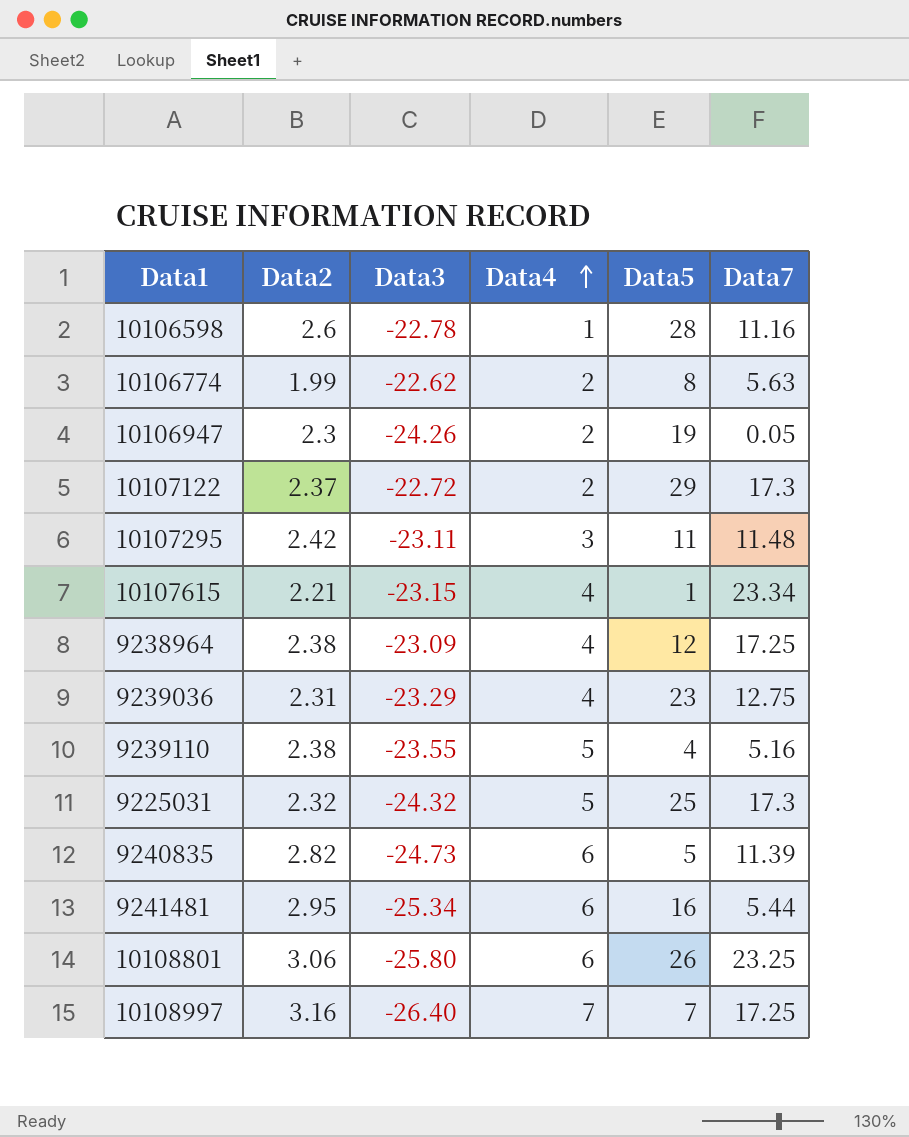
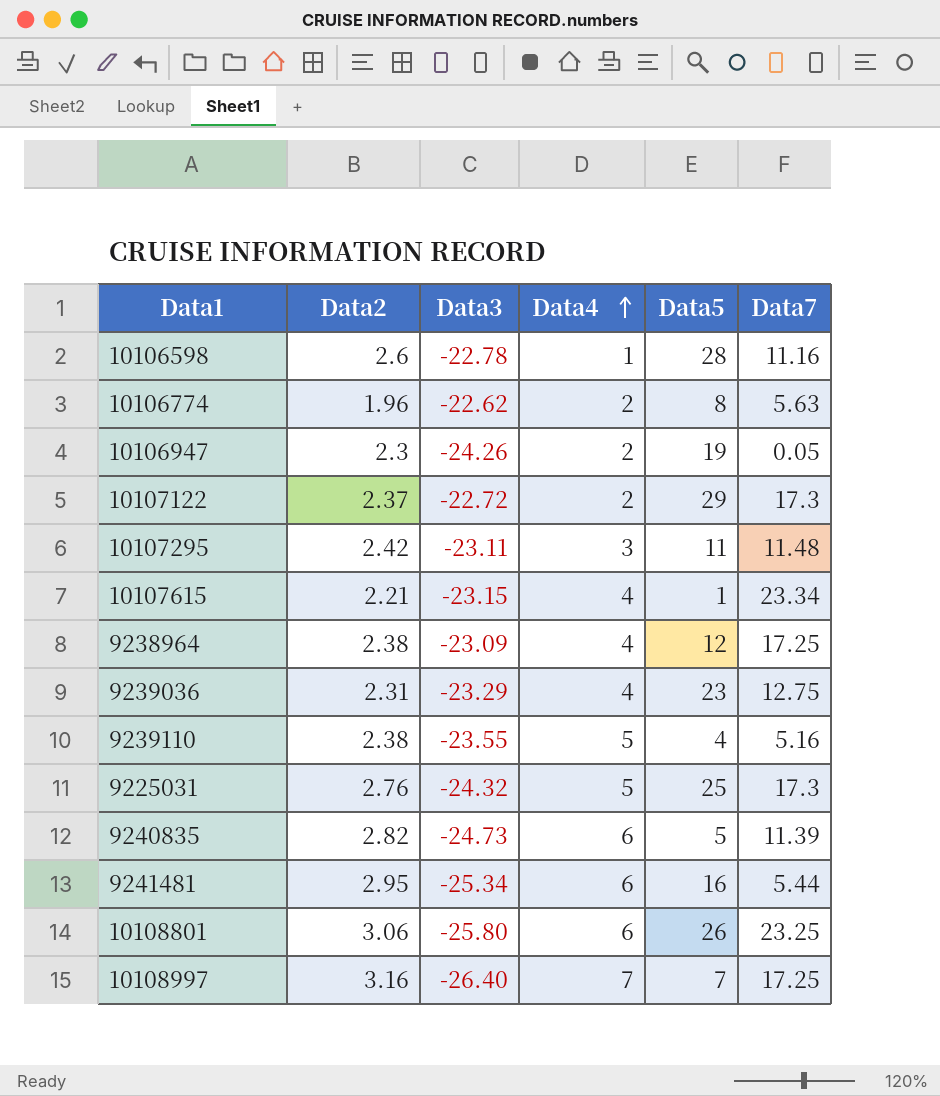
10106774 | Data2: 1.99 -> 1.96
9225031 | Data2: 2.32 -> 2.76

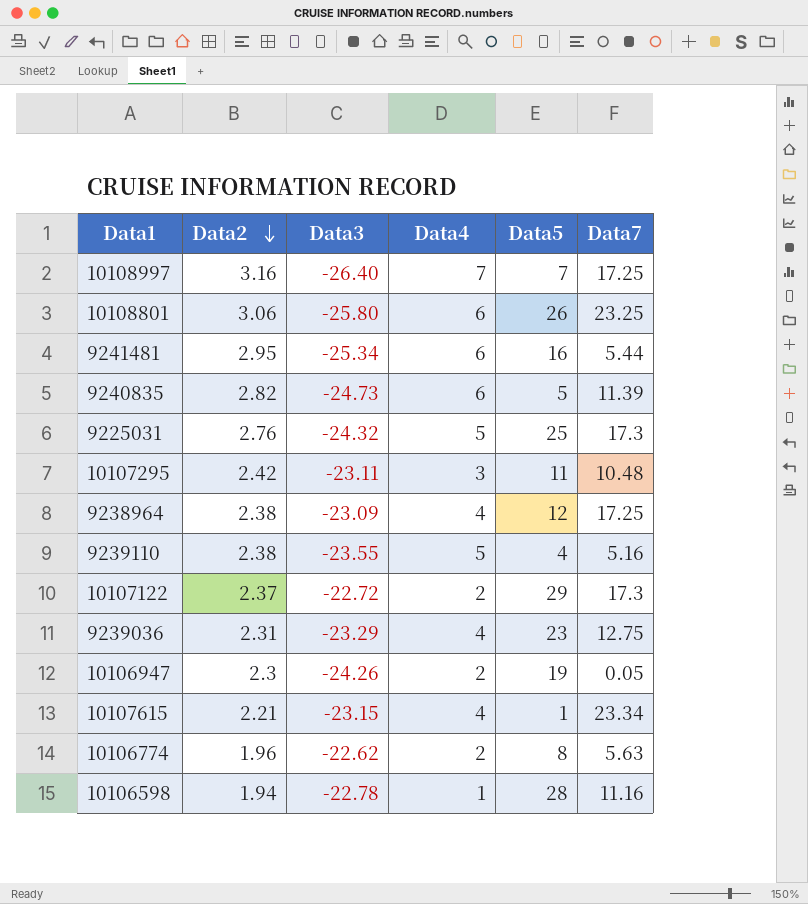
row order: Data4 ascending -> Data2 descending
10107295 | Data7: 11.48 -> 10.48
10106598 | Data2: 2.6 -> 1.94

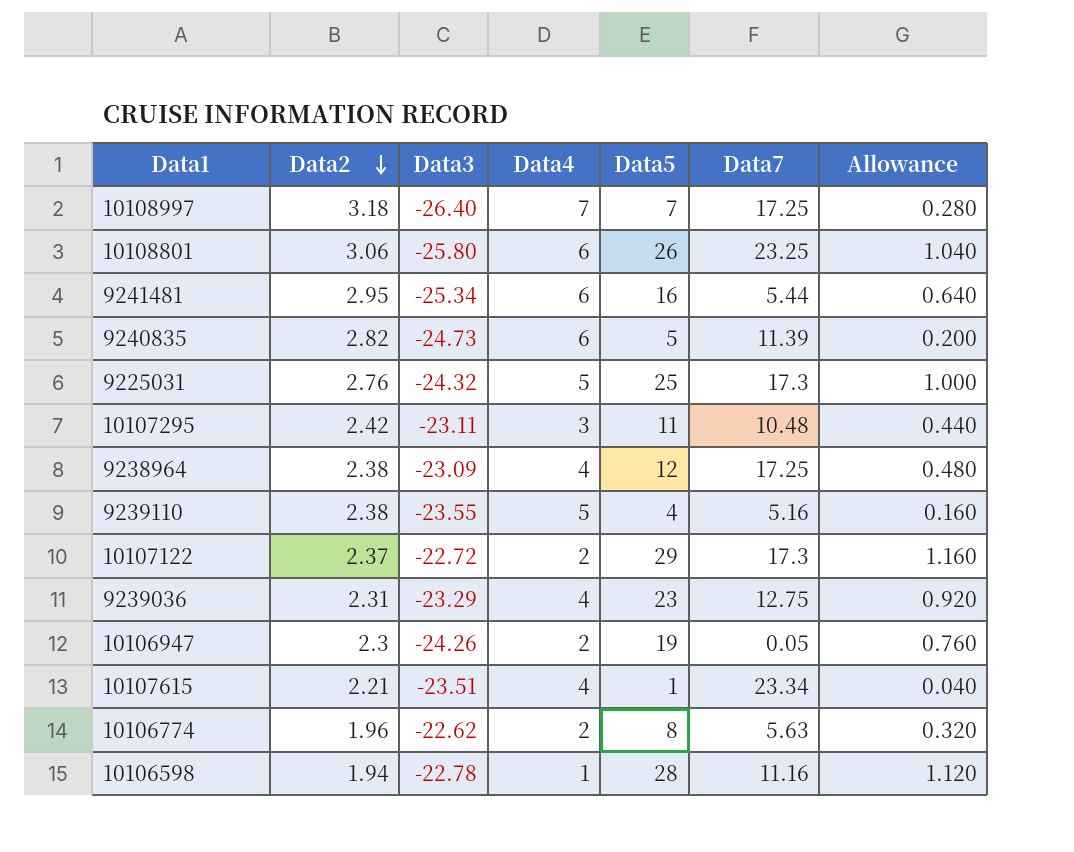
column Allowance | formula: none -> [Data5] * 0.04
10108997 | Data2: 3.16 -> 3.18
10107615 | Data3: -23.15 -> -23.51

